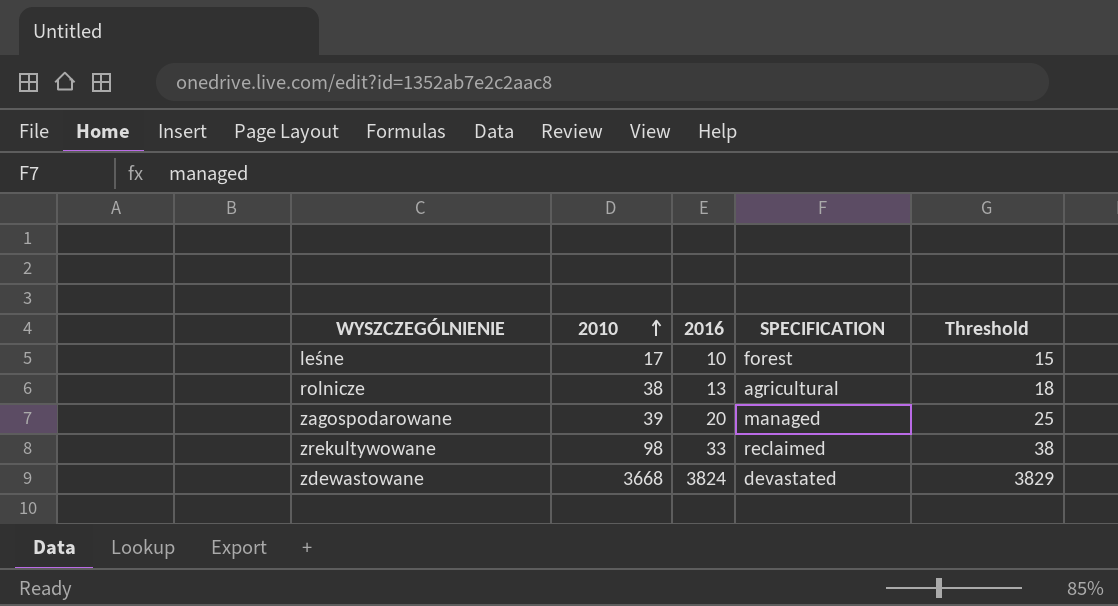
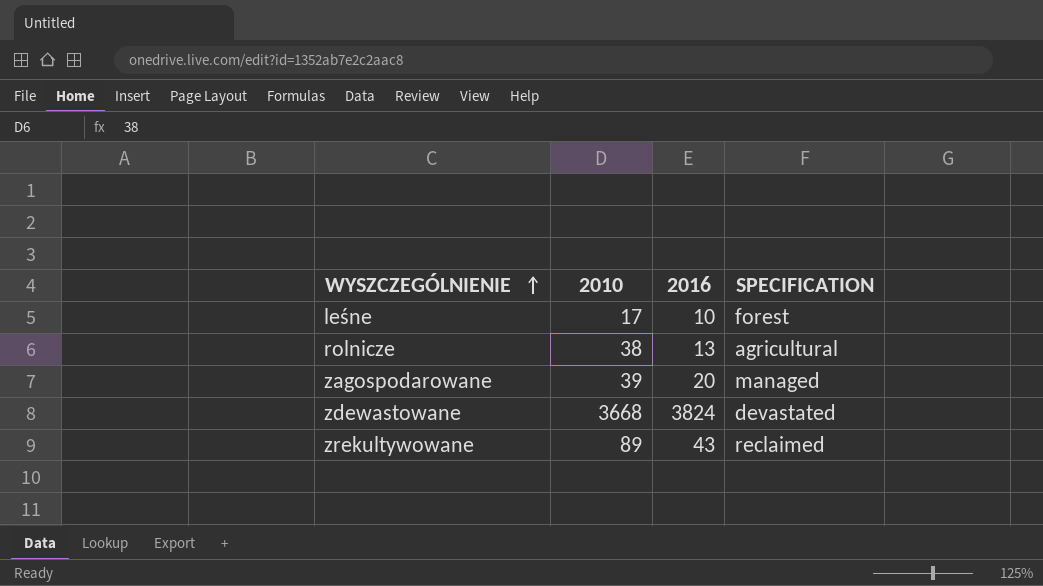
row order: 2010 ascending -> WYSZCZEGÓLNIENIE ascending
column Threshold | formula: [2016] + 5 -> none
zrekultywowane | 2010: 98 -> 89
zrekultywowane | 2016: 33 -> 43

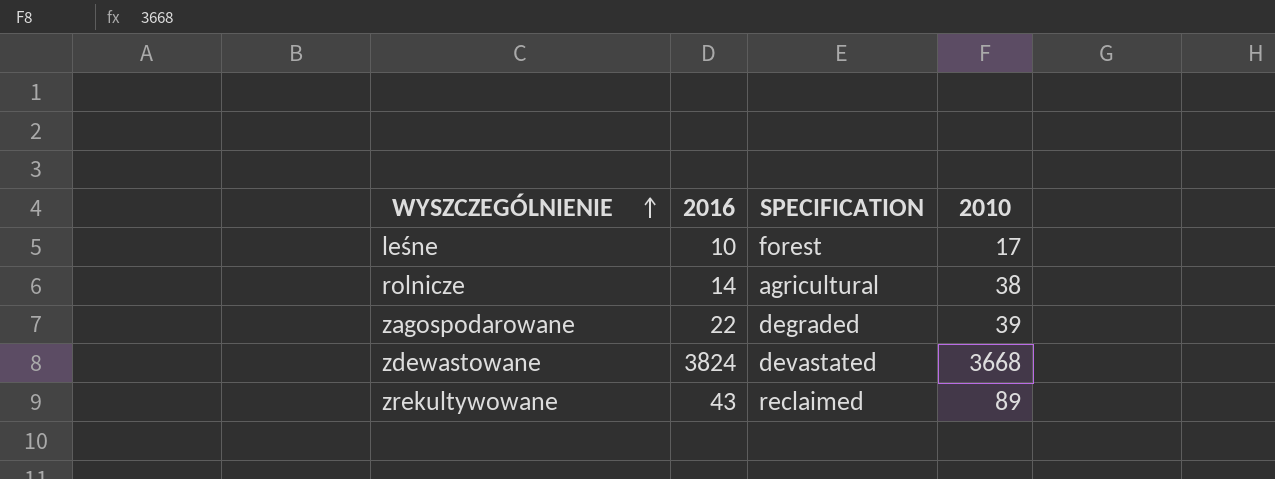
column 2010 | position: 2 -> 4
rolnicze | 2016: 13 -> 14
zagospodarowane | 2016: 20 -> 22
zagospodarowane | SPECIFICATION: managed -> degraded

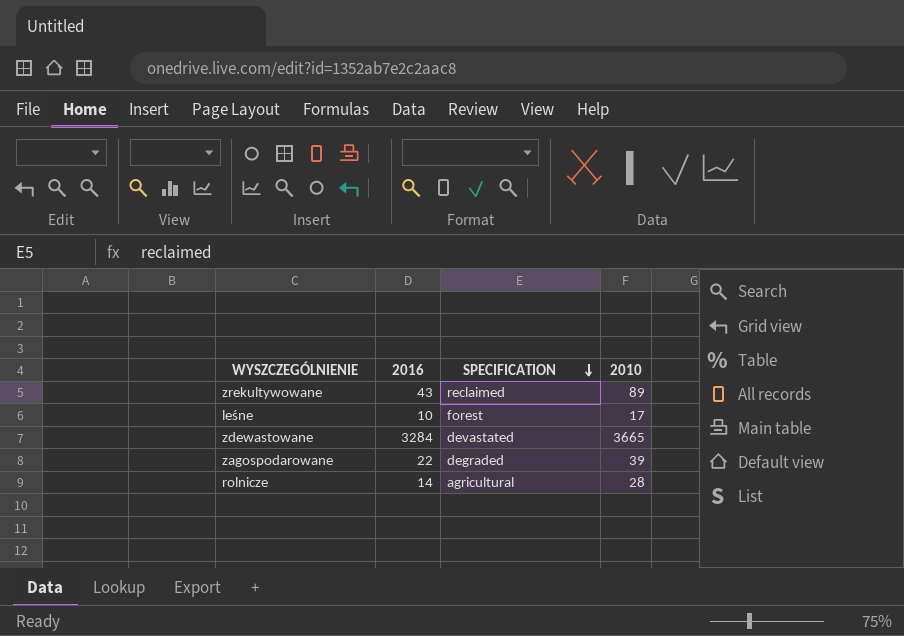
row order: WYSZCZEGÓLNIENIE ascending -> SPECIFICATION descending
zdewastowane | 2016: 3824 -> 3284
zdewastowane | 2010: 3668 -> 3665
rolnicze | 2010: 38 -> 28

